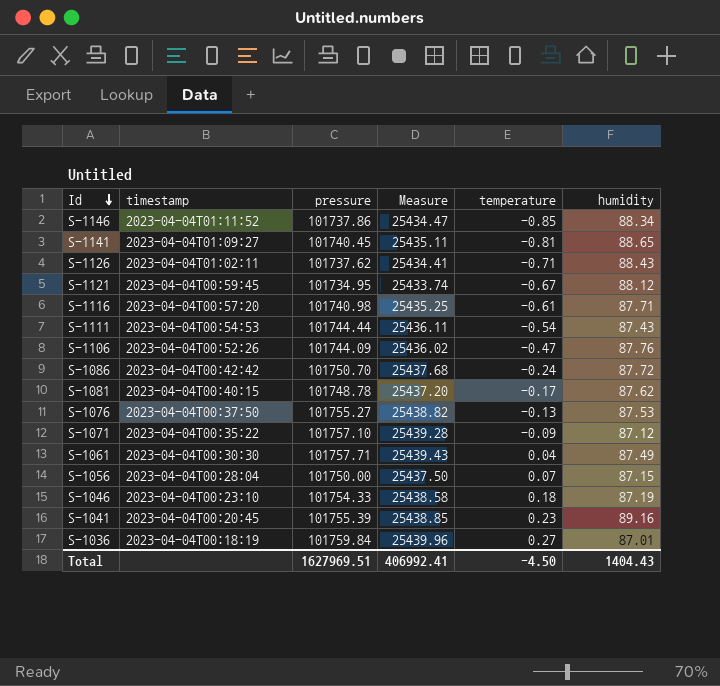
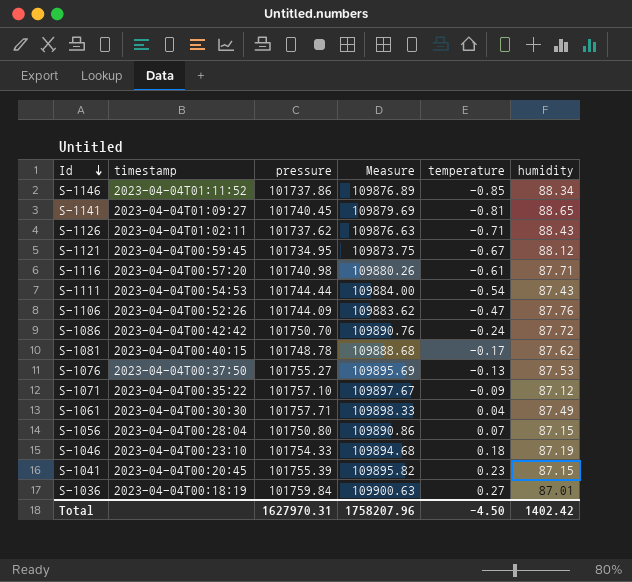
column Measure | formula: [pressure] * 0.25 -> [pressure] * 1.08
S-1056 | pressure: 101750.00 -> 101750.80
S-1041 | humidity: 89.16 -> 87.15
Total | pressure: 1627969.51 -> 1627970.31
Total | Measure: 406992.41 -> 1758207.96
Total | humidity: 1404.43 -> 1402.42

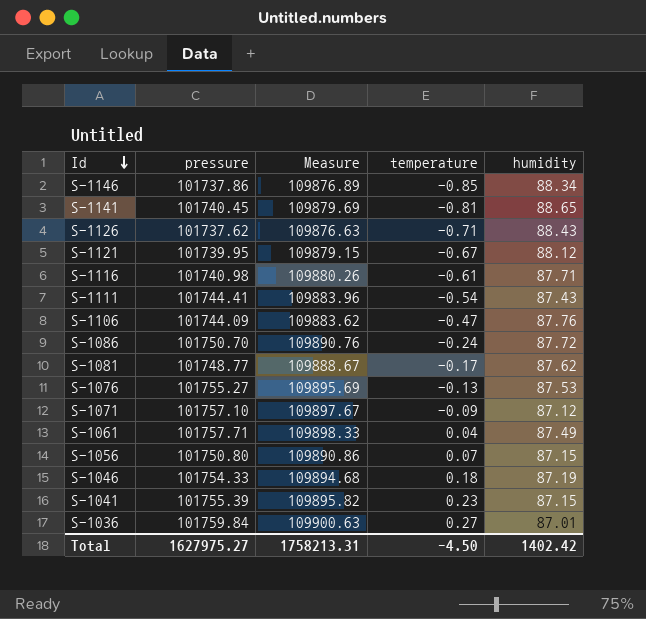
column timestamp | position: 2 -> none
S-1121 | pressure: 101734.95 -> 101739.95
S-1121 | Measure: 109873.75 -> 109879.15
S-1111 | pressure: 101744.44 -> 101744.41
S-1111 | Measure: 109884.00 -> 109883.96
S-1081 | pressure: 101748.78 -> 101748.77
S-1081 | Measure: 109888.68 -> 109888.67
Total | pressure: 1627970.31 -> 1627975.27
Total | Measure: 1758207.96 -> 1758213.31

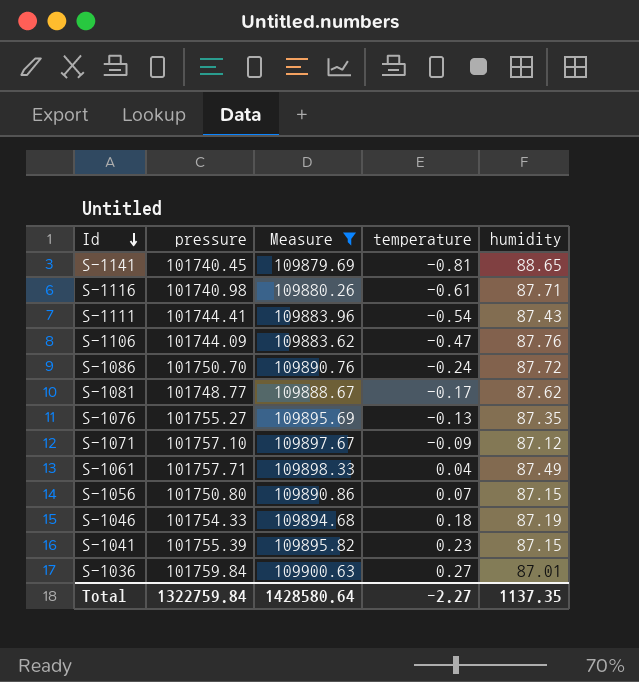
filter: none -> Measure >= 109879.69
S-1076 | humidity: 87.53 -> 87.35
Total | pressure: 1627975.27 -> 1322759.84
Total | Measure: 1758213.31 -> 1428580.64
Total | temperature: -4.50 -> -2.27
Total | humidity: 1402.42 -> 1137.35

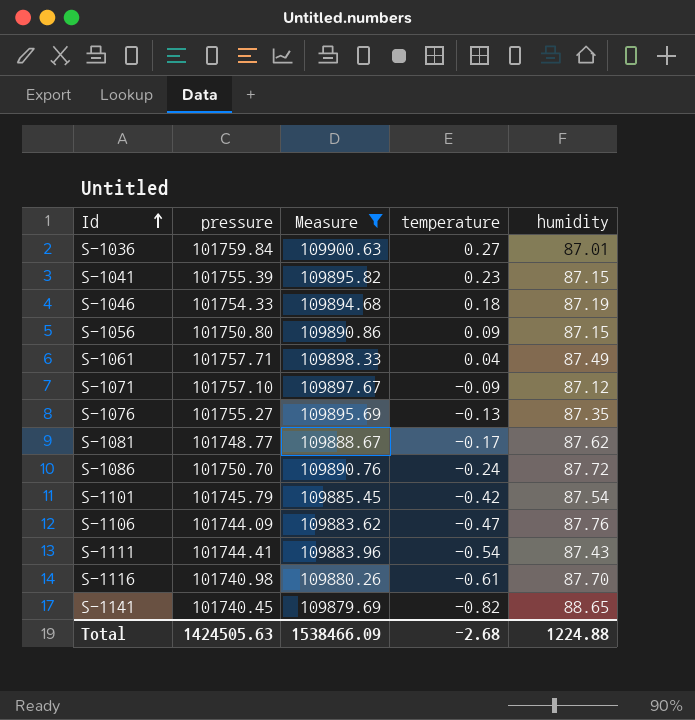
row order: Id descending -> Id ascending
S-1056 | temperature: 0.07 -> 0.09
row S-1101: none -> 101745.79 | 109885.45 | -0.42 | 87.54
S-1116 | humidity: 87.71 -> 87.70
S-1141 | temperature: -0.81 -> -0.82
Total | pressure: 1322759.84 -> 1424505.63
Total | Measure: 1428580.64 -> 1538466.09
Total | temperature: -2.27 -> -2.68
Total | humidity: 1137.35 -> 1224.88

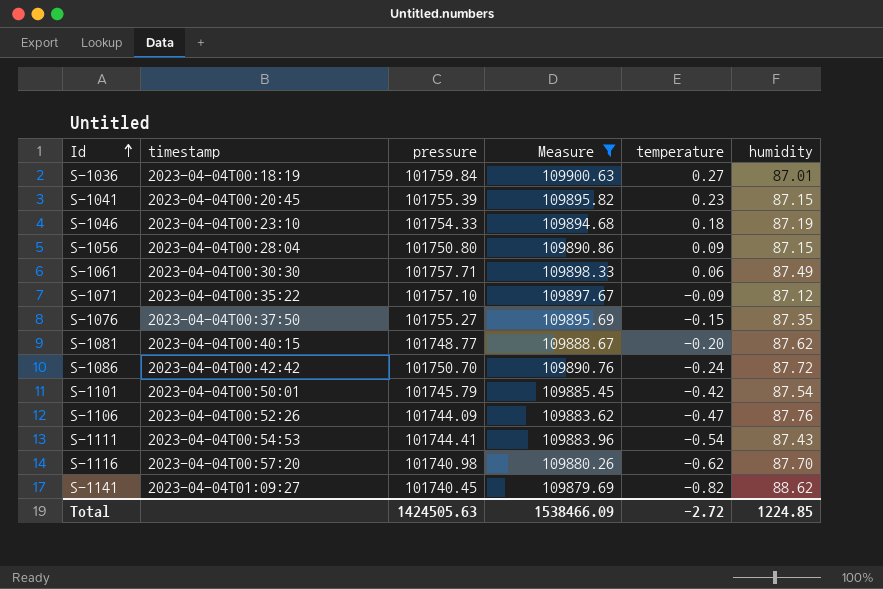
column timestamp | position: none -> 2
S-1061 | temperature: 0.04 -> 0.06
S-1076 | temperature: -0.13 -> -0.15
S-1081 | temperature: -0.17 -> -0.20
S-1116 | temperature: -0.61 -> -0.62
S-1141 | humidity: 88.65 -> 88.62
Total | temperature: -2.68 -> -2.72
Total | humidity: 1224.88 -> 1224.85

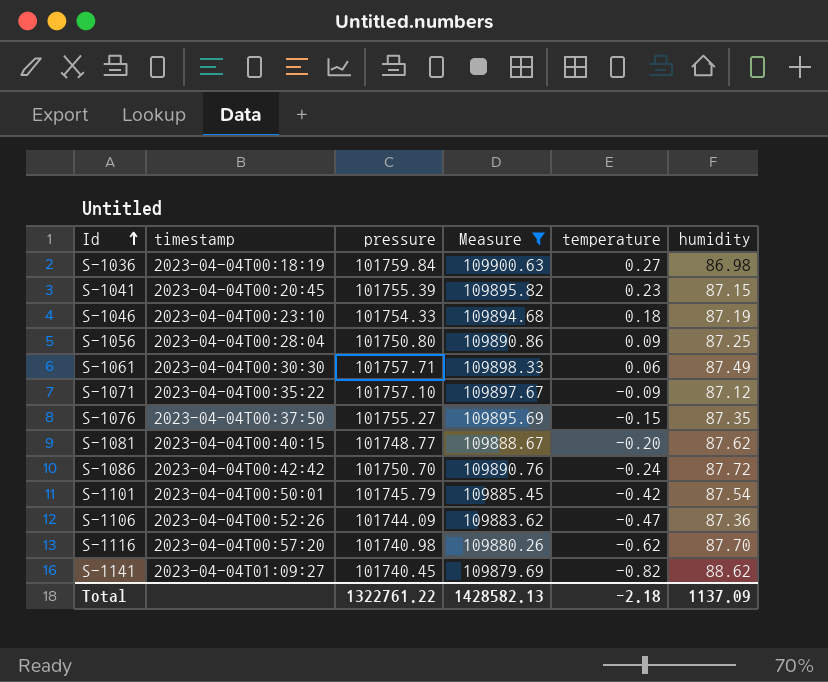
row S-1111: 2023-04-04T00:54:53 | 101744.41 | 109883.96 | -0.54 | 87.43 -> none
S-1036 | humidity: 87.01 -> 86.98
S-1056 | humidity: 87.15 -> 87.25
S-1106 | humidity: 87.76 -> 87.36
Total | pressure: 1424505.63 -> 1322761.22
Total | Measure: 1538466.09 -> 1428582.13
Total | temperature: -2.72 -> -2.18
Total | humidity: 1224.85 -> 1137.09

